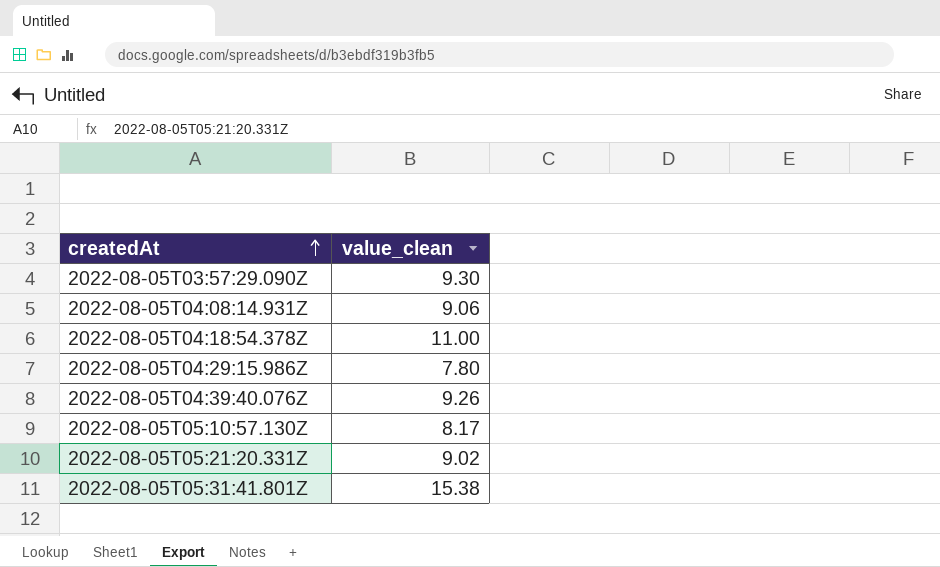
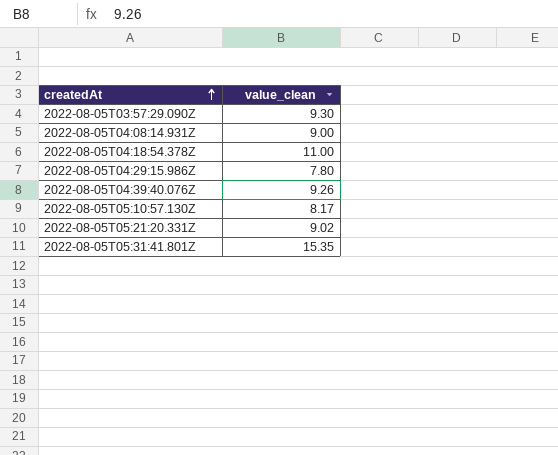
2022-08-05T04:08:14.931Z | value_clean: 9.06 -> 9.00
2022-08-05T05:31:41.801Z | value_clean: 15.38 -> 15.35

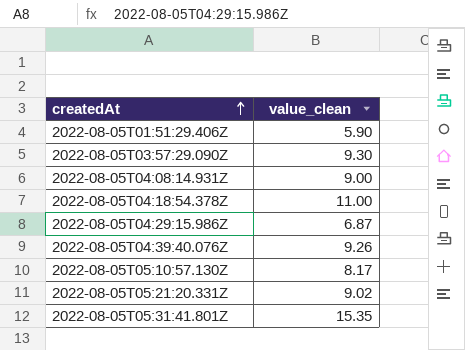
row 2022-08-05T01:51:29.406Z: none -> 5.90
2022-08-05T04:29:15.986Z | value_clean: 7.80 -> 6.87

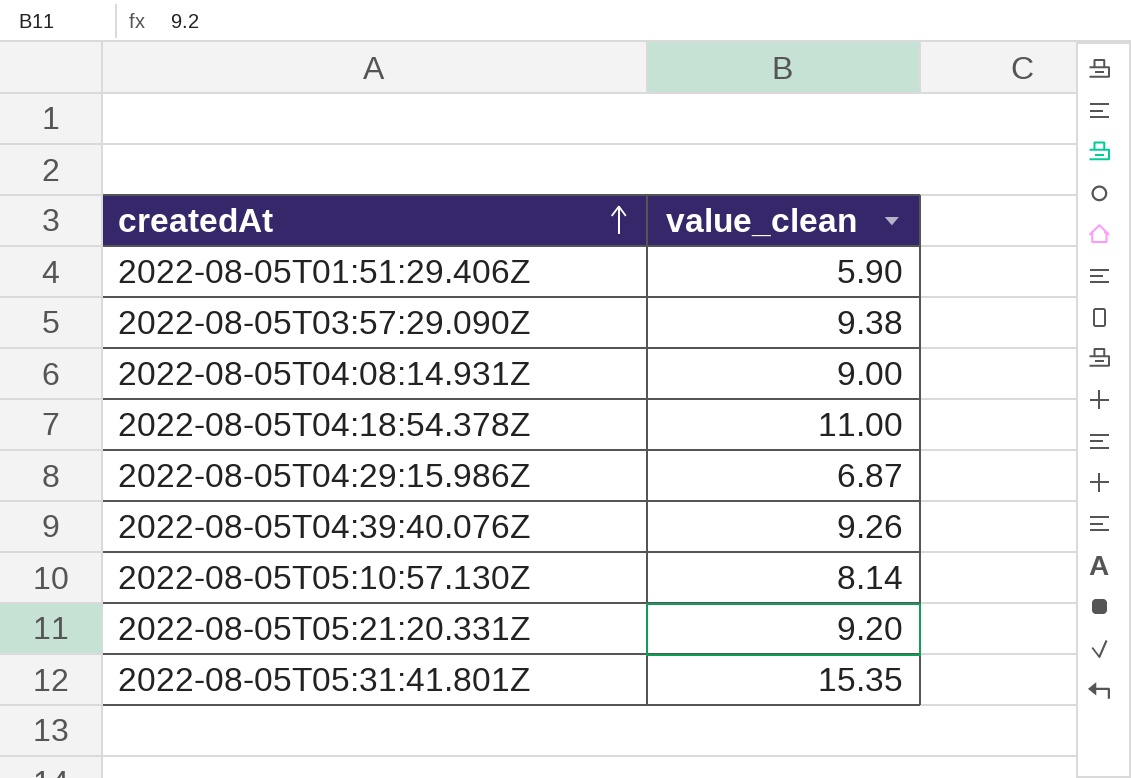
2022-08-05T03:57:29.090Z | value_clean: 9.30 -> 9.38
2022-08-05T05:10:57.130Z | value_clean: 8.17 -> 8.14
2022-08-05T05:21:20.331Z | value_clean: 9.02 -> 9.20

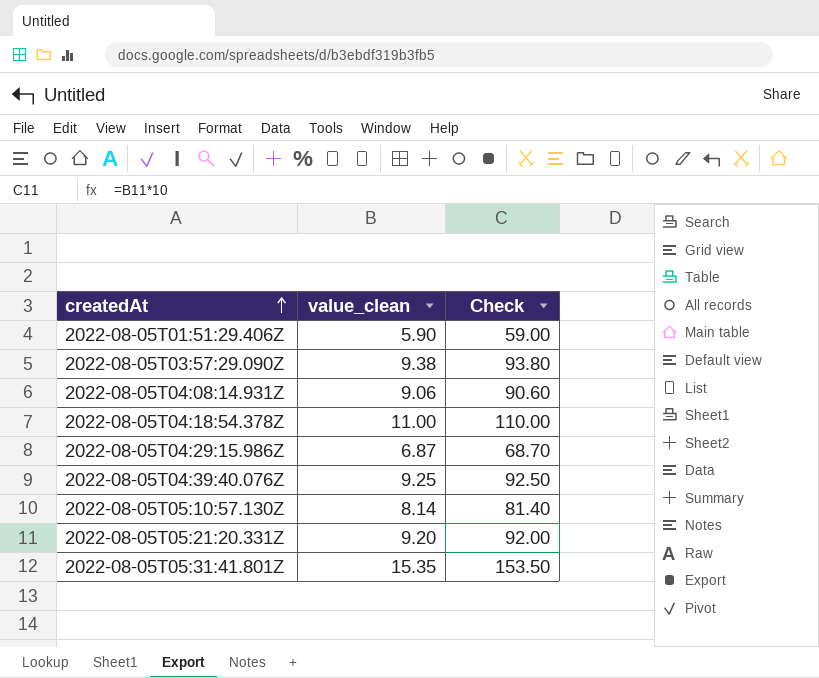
column Check | formula: none -> [value_clean] * 10
2022-08-05T04:08:14.931Z | value_clean: 9.00 -> 9.06
2022-08-05T04:39:40.076Z | value_clean: 9.26 -> 9.25

